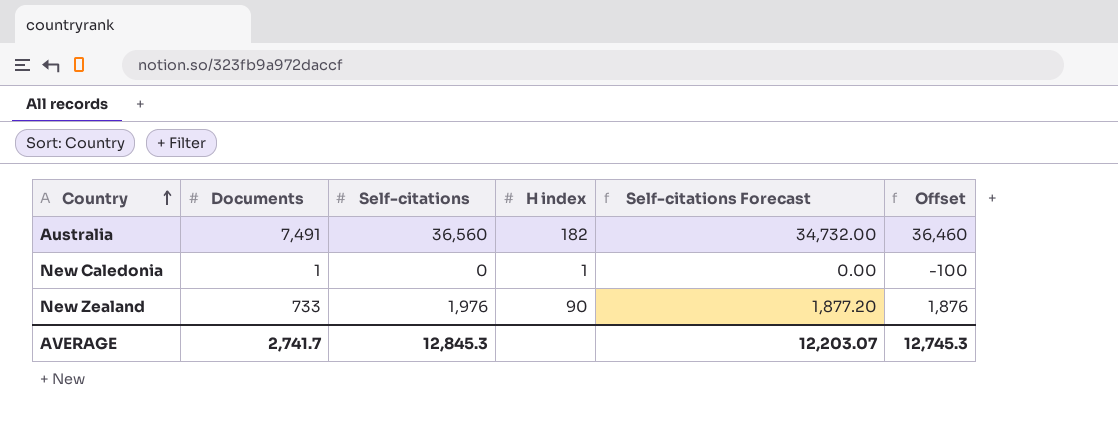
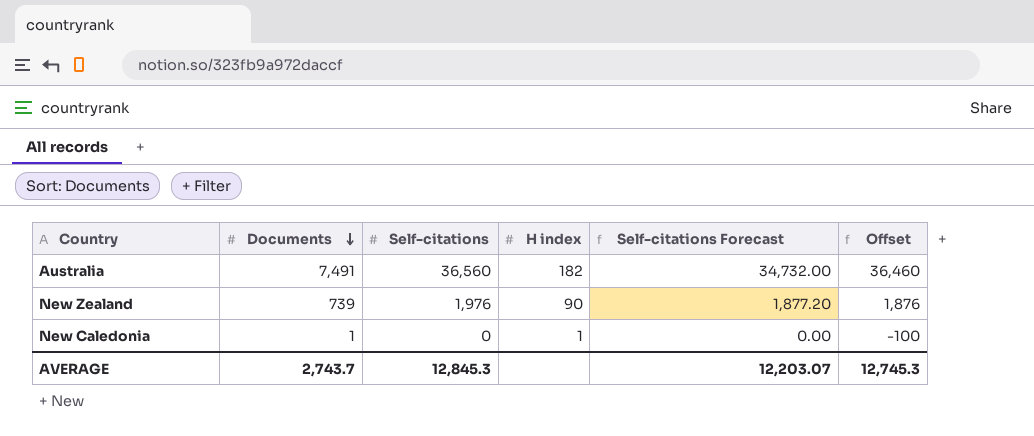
row order: Country ascending -> Documents descending
New Zealand | Documents: 733 -> 739
AVERAGE | Documents: 2,741.7 -> 2,743.7

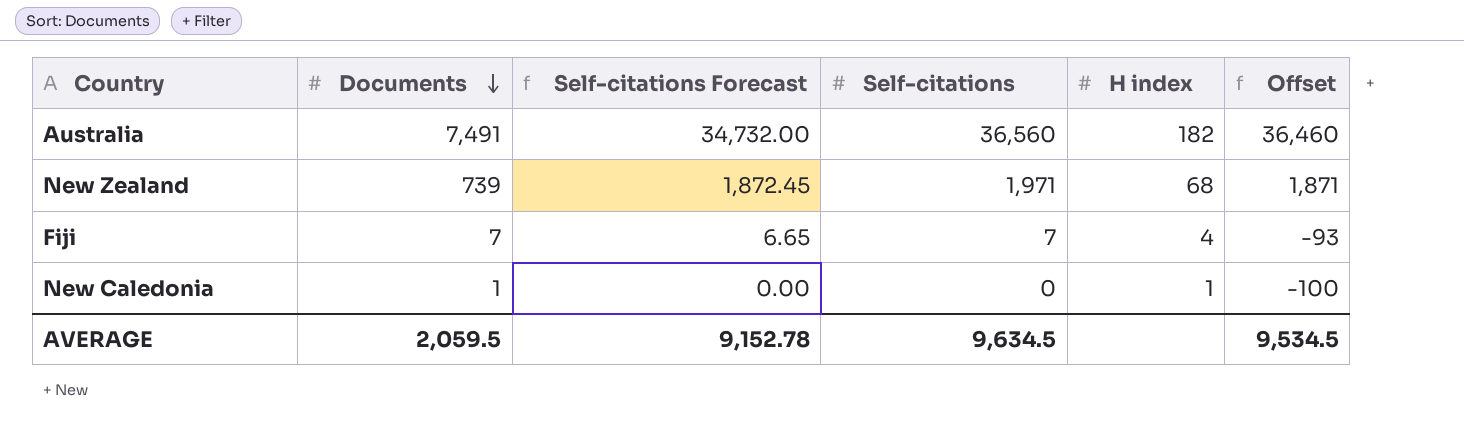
column Self-citations Forecast | position: 5 -> 3
New Zealand | Self-citations Forecast: 1,877.20 -> 1,872.45
New Zealand | Self-citations: 1,976 -> 1,971
New Zealand | H index: 90 -> 68
New Zealand | Offset: 1,876 -> 1,871
row Fiji: none -> 7 | 6.65 | 7 | 4 | -93
AVERAGE | Documents: 2,743.7 -> 2,059.5
AVERAGE | Self-citations Forecast: 12,203.07 -> 9,152.78
AVERAGE | Self-citations: 12,845.3 -> 9,634.5
AVERAGE | Offset: 12,745.3 -> 9,534.5

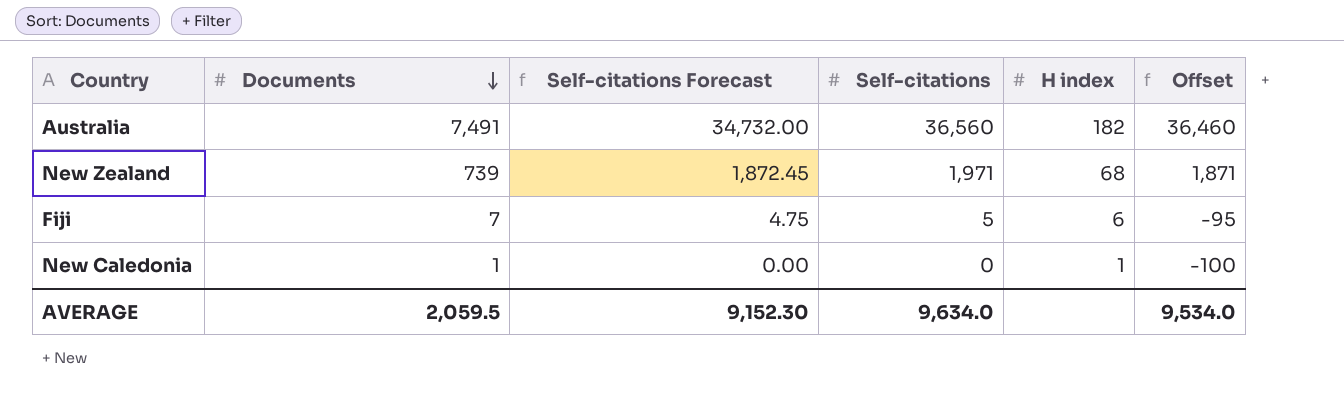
Fiji | Self-citations Forecast: 6.65 -> 4.75
Fiji | Self-citations: 7 -> 5
Fiji | H index: 4 -> 6
Fiji | Offset: -93 -> -95
AVERAGE | Self-citations Forecast: 9,152.78 -> 9,152.30
AVERAGE | Self-citations: 9,634.5 -> 9,634.0
AVERAGE | Offset: 9,534.5 -> 9,534.0

